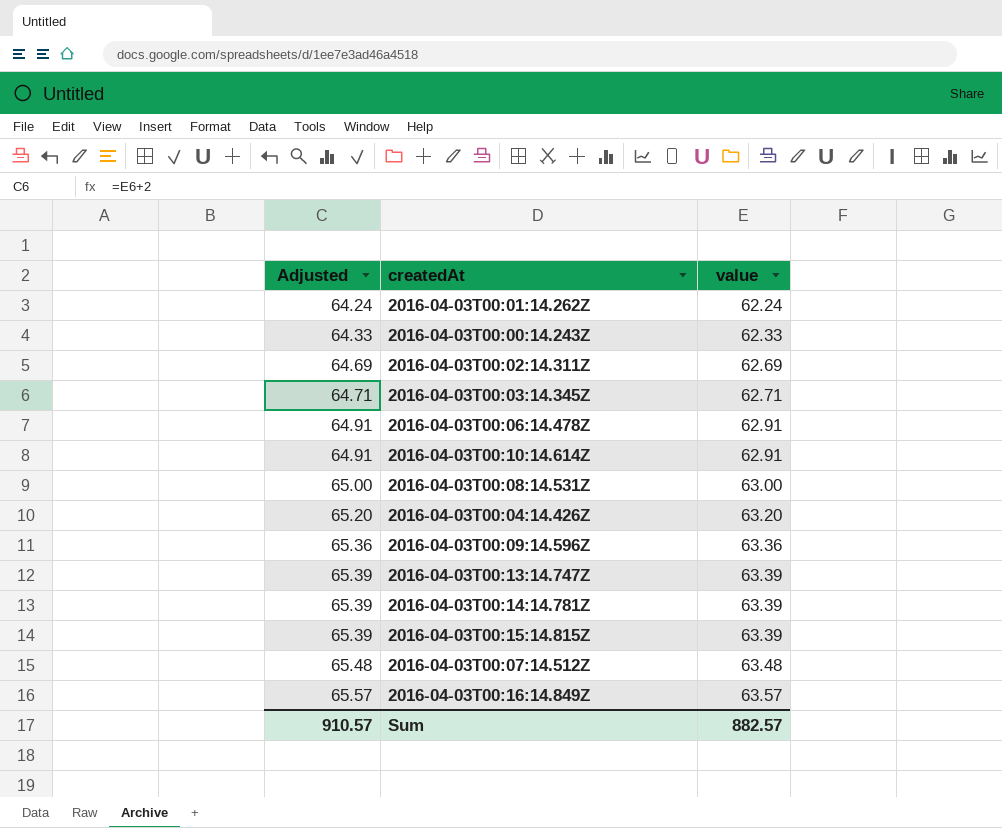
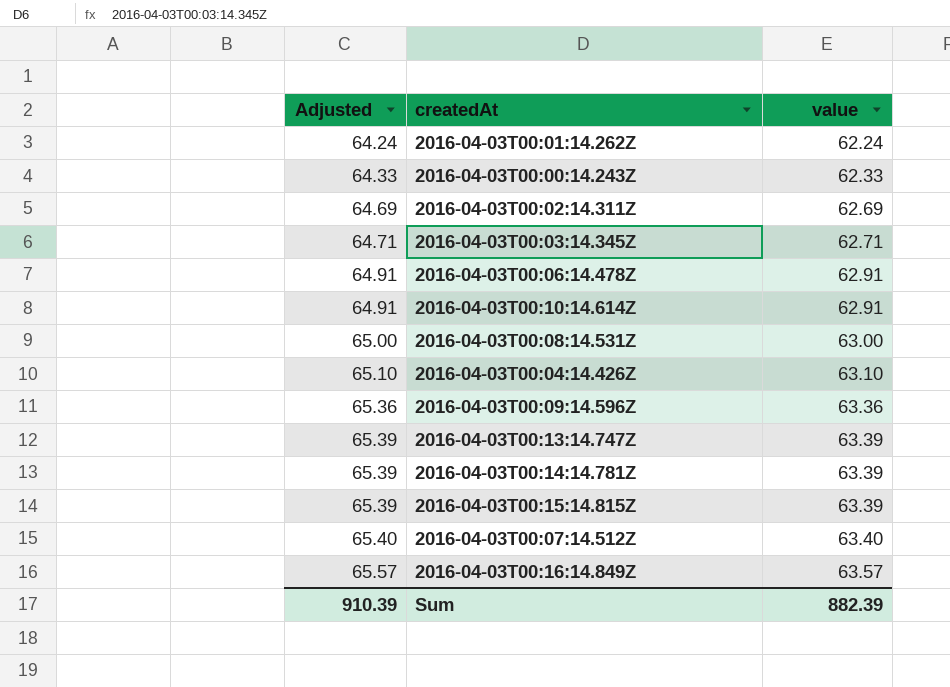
2016-04-03T00:04:14.426Z | Adjusted: 65.20 -> 65.10
2016-04-03T00:04:14.426Z | value: 63.20 -> 63.10
2016-04-03T00:07:14.512Z | Adjusted: 65.48 -> 65.40
2016-04-03T00:07:14.512Z | value: 63.48 -> 63.40
Sum | Adjusted: 910.57 -> 910.39
Sum | value: 882.57 -> 882.39

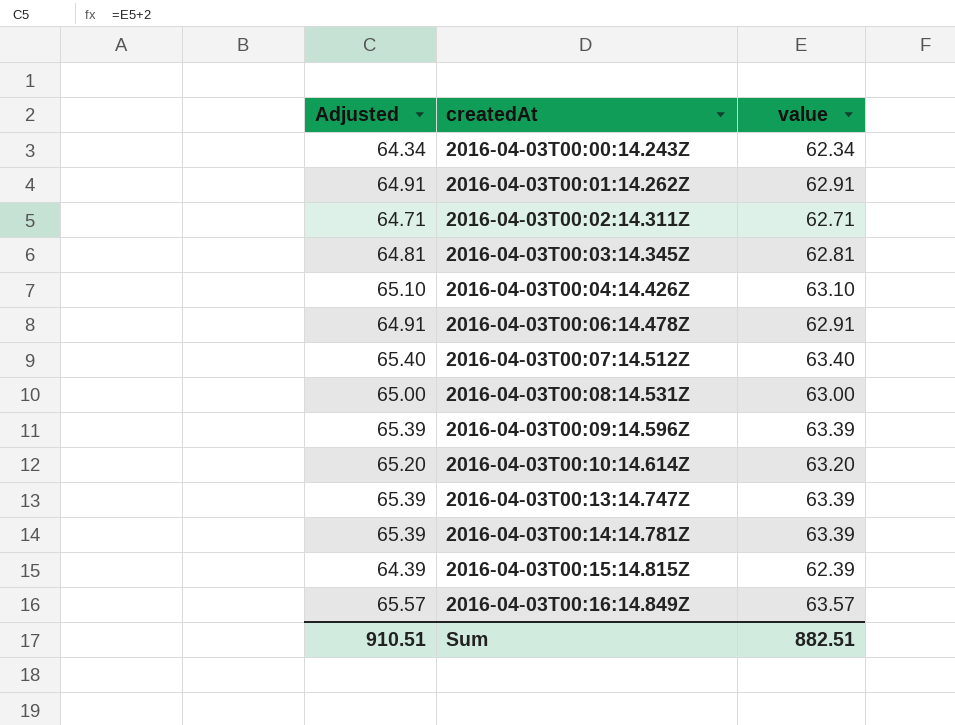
row order: Adjusted ascending -> createdAt ascending
2016-04-03T00:00:14.243Z | Adjusted: 64.33 -> 64.34
2016-04-03T00:00:14.243Z | value: 62.33 -> 62.34
2016-04-03T00:01:14.262Z | Adjusted: 64.24 -> 64.91
2016-04-03T00:01:14.262Z | value: 62.24 -> 62.91
2016-04-03T00:02:14.311Z | Adjusted: 64.69 -> 64.71
2016-04-03T00:02:14.311Z | value: 62.69 -> 62.71
2016-04-03T00:03:14.345Z | Adjusted: 64.71 -> 64.81
2016-04-03T00:03:14.345Z | value: 62.71 -> 62.81
2016-04-03T00:09:14.596Z | Adjusted: 65.36 -> 65.39
2016-04-03T00:09:14.596Z | value: 63.36 -> 63.39
2016-04-03T00:10:14.614Z | Adjusted: 64.91 -> 65.20
2016-04-03T00:10:14.614Z | value: 62.91 -> 63.20
2016-04-03T00:15:14.815Z | Adjusted: 65.39 -> 64.39
2016-04-03T00:15:14.815Z | value: 63.39 -> 62.39
Sum | Adjusted: 910.39 -> 910.51
Sum | value: 882.39 -> 882.51

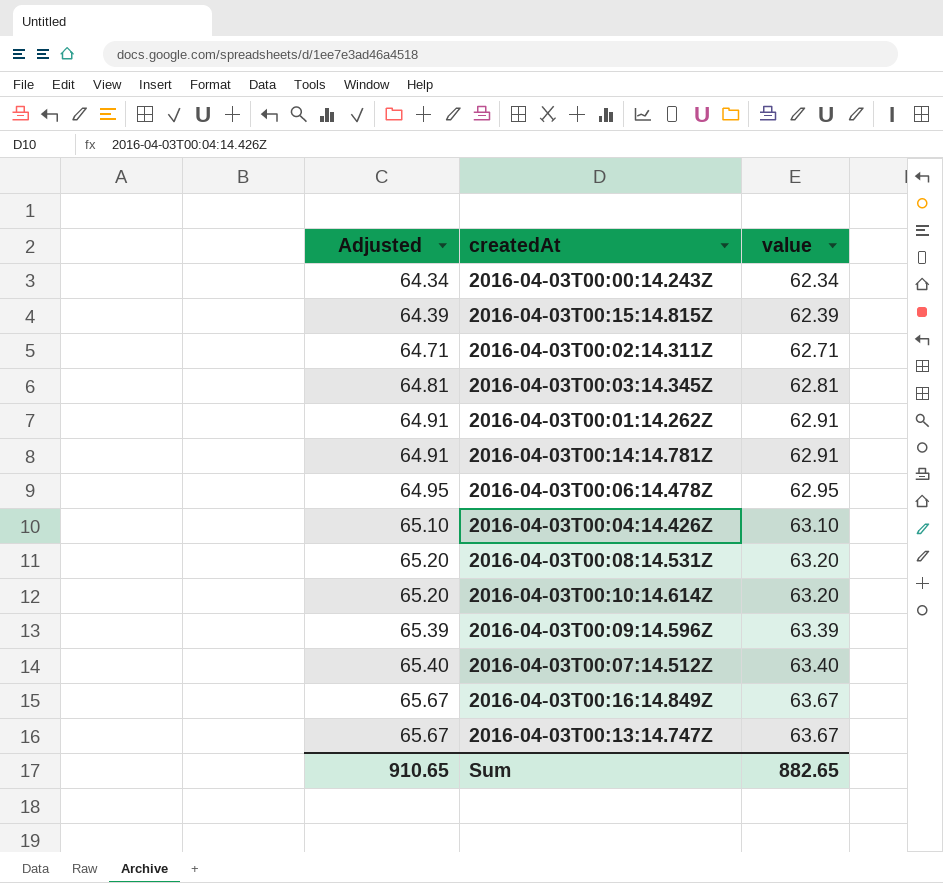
row order: createdAt ascending -> Adjusted ascending
2016-04-03T00:14:14.781Z | Adjusted: 65.39 -> 64.91
2016-04-03T00:14:14.781Z | value: 63.39 -> 62.91
2016-04-03T00:06:14.478Z | Adjusted: 64.91 -> 64.95
2016-04-03T00:06:14.478Z | value: 62.91 -> 62.95
2016-04-03T00:08:14.531Z | Adjusted: 65.00 -> 65.20
2016-04-03T00:08:14.531Z | value: 63.00 -> 63.20
2016-04-03T00:16:14.849Z | Adjusted: 65.57 -> 65.67
2016-04-03T00:16:14.849Z | value: 63.57 -> 63.67
2016-04-03T00:13:14.747Z | Adjusted: 65.39 -> 65.67
2016-04-03T00:13:14.747Z | value: 63.39 -> 63.67
Sum | Adjusted: 910.51 -> 910.65
Sum | value: 882.51 -> 882.65

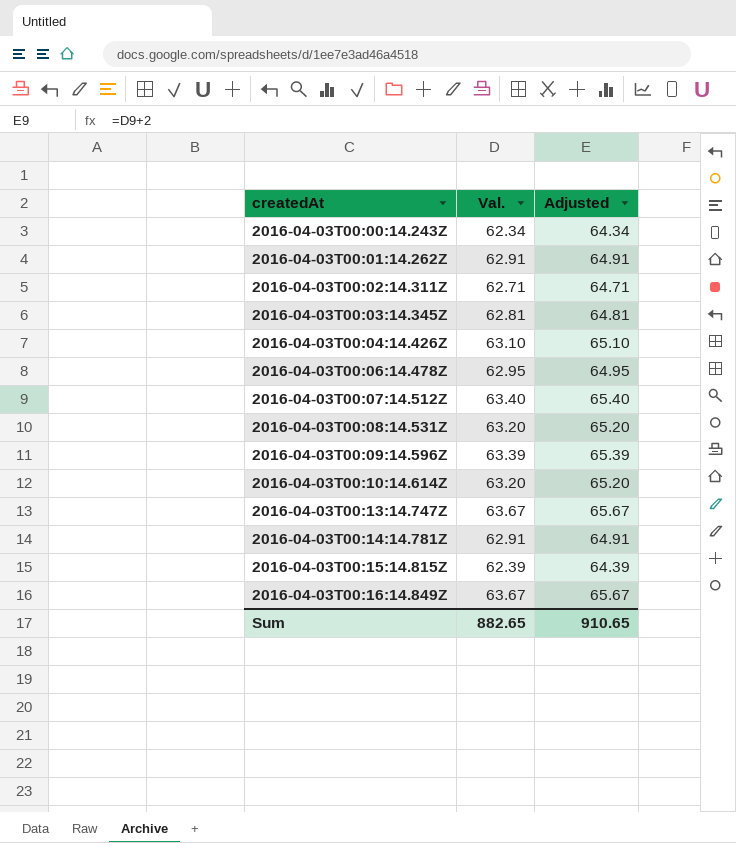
row order: Adjusted ascending -> createdAt ascending
column name: value -> Val.
column Adjusted | position: 1 -> 3

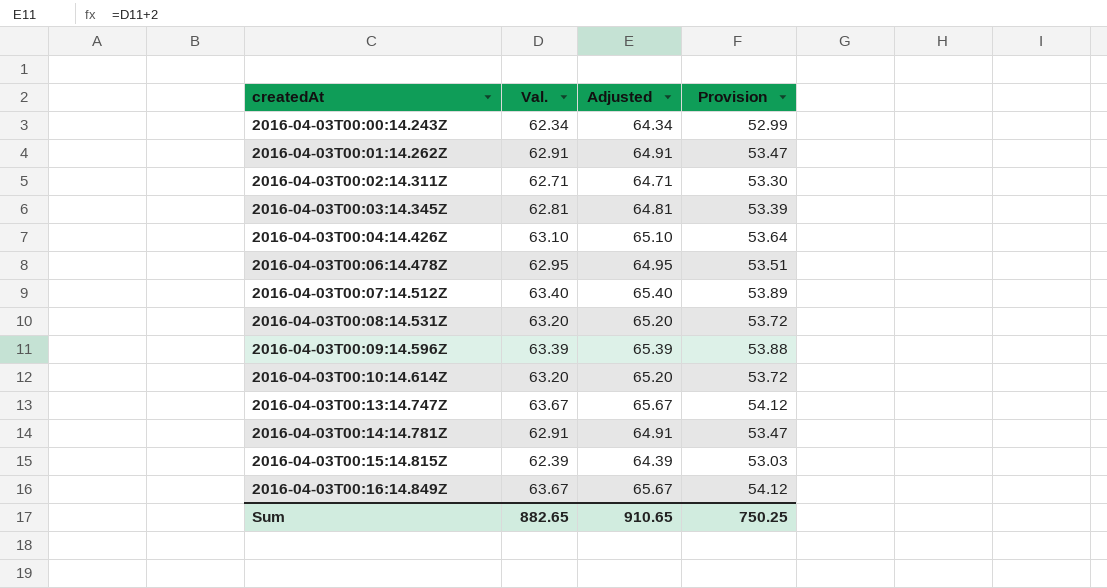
column Provision | formula: none -> [Val.] * 0.85

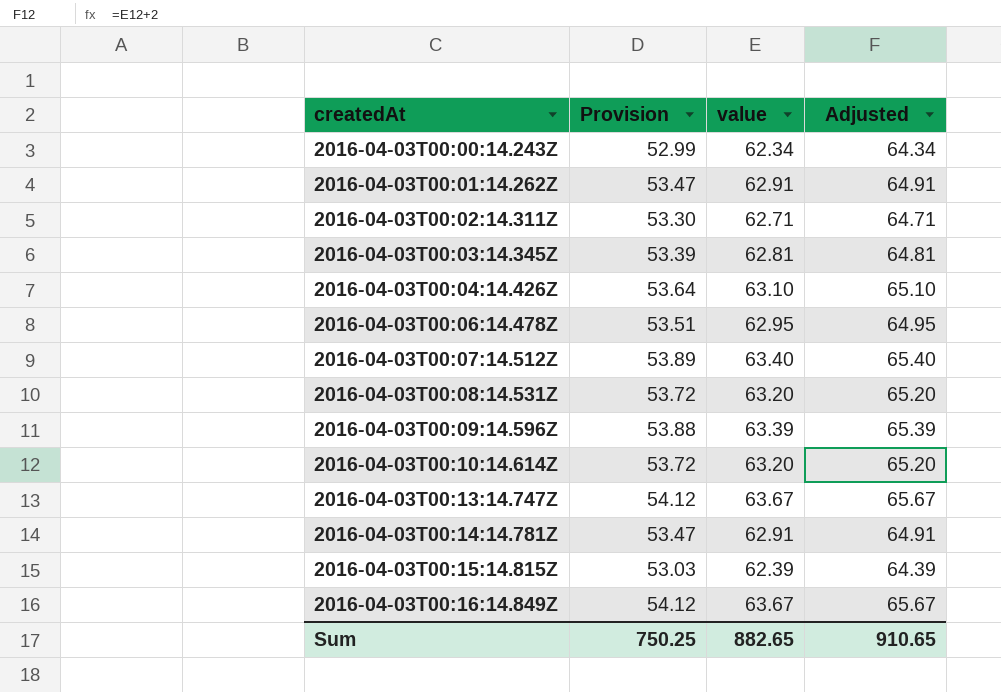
column Provision | position: 4 -> 2
column name: Val. -> value

